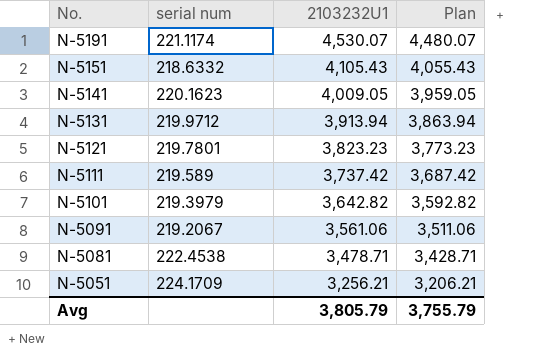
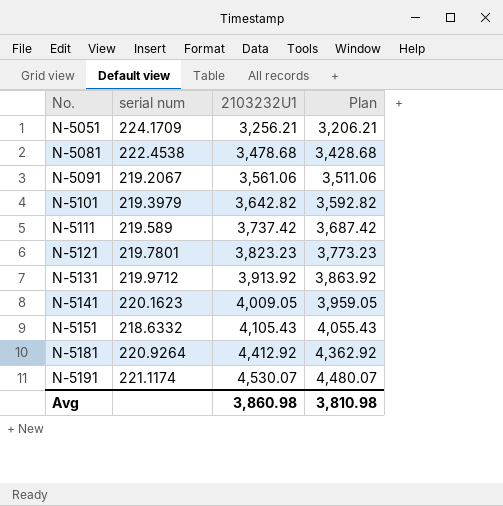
row order: No. descending -> No. ascending
N-5081 | 2103232U1: 3,478.71 -> 3,478.68
N-5081 | Plan: 3,428.71 -> 3,428.68
N-5131 | 2103232U1: 3,913.94 -> 3,913.92
N-5131 | Plan: 3,863.94 -> 3,863.92
row N-5181: none -> 220.9264 | 4,412.92 | 4,362.92
Avg | 2103232U1: 3,805.79 -> 3,860.98
Avg | Plan: 3,755.79 -> 3,810.98

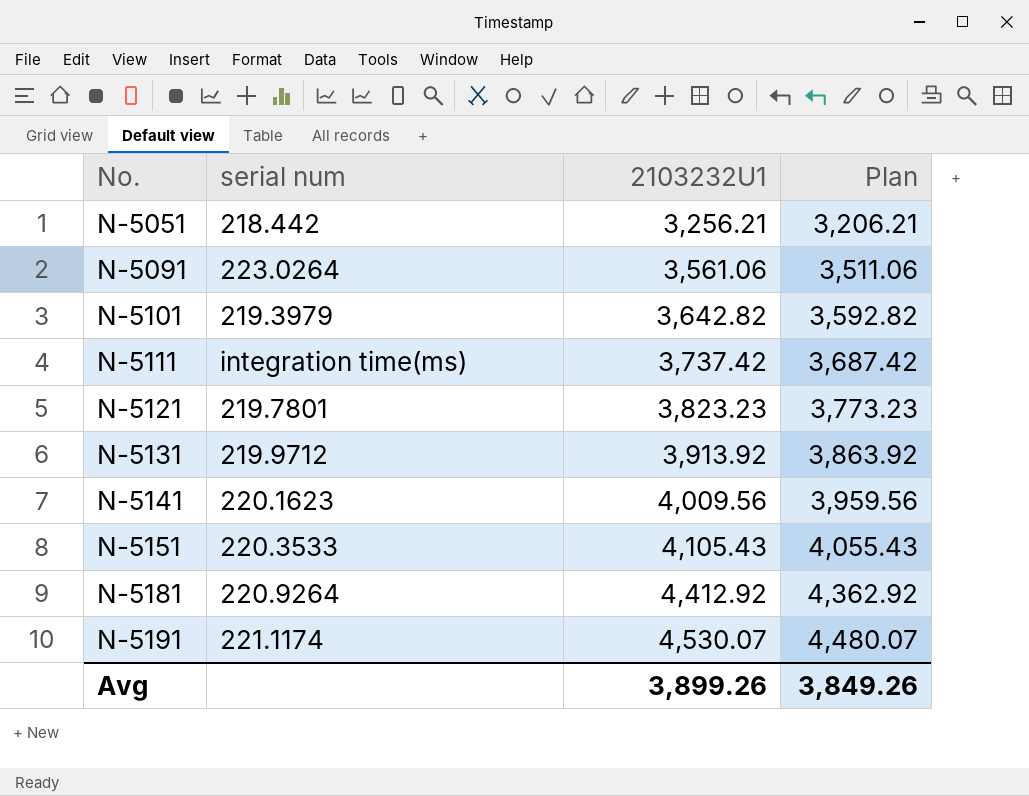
row N-5081: 222.4538 | 3,478.68 | 3,428.68 -> none
N-5051 | serial num: 224.1709 -> 218.442
N-5091 | serial num: 219.2067 -> 223.0264
N-5111 | serial num: 219.589 -> integration time(ms)
N-5141 | 2103232U1: 4,009.05 -> 4,009.56
N-5141 | Plan: 3,959.05 -> 3,959.56
N-5151 | serial num: 218.6332 -> 220.3533
Avg | 2103232U1: 3,860.98 -> 3,899.26
Avg | Plan: 3,810.98 -> 3,849.26

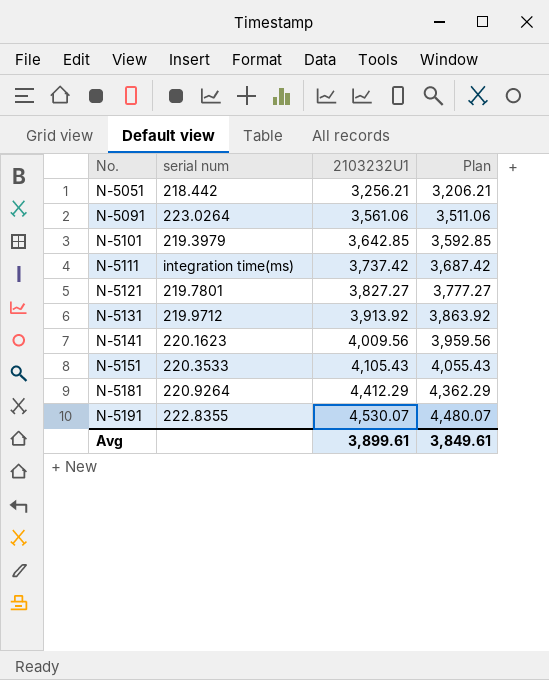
N-5101 | 2103232U1: 3,642.82 -> 3,642.85
N-5101 | Plan: 3,592.82 -> 3,592.85
N-5121 | 2103232U1: 3,823.23 -> 3,827.27
N-5121 | Plan: 3,773.23 -> 3,777.27
N-5181 | 2103232U1: 4,412.92 -> 4,412.29
N-5181 | Plan: 4,362.92 -> 4,362.29
N-5191 | serial num: 221.1174 -> 222.8355
Avg | 2103232U1: 3,899.26 -> 3,899.61
Avg | Plan: 3,849.26 -> 3,849.61

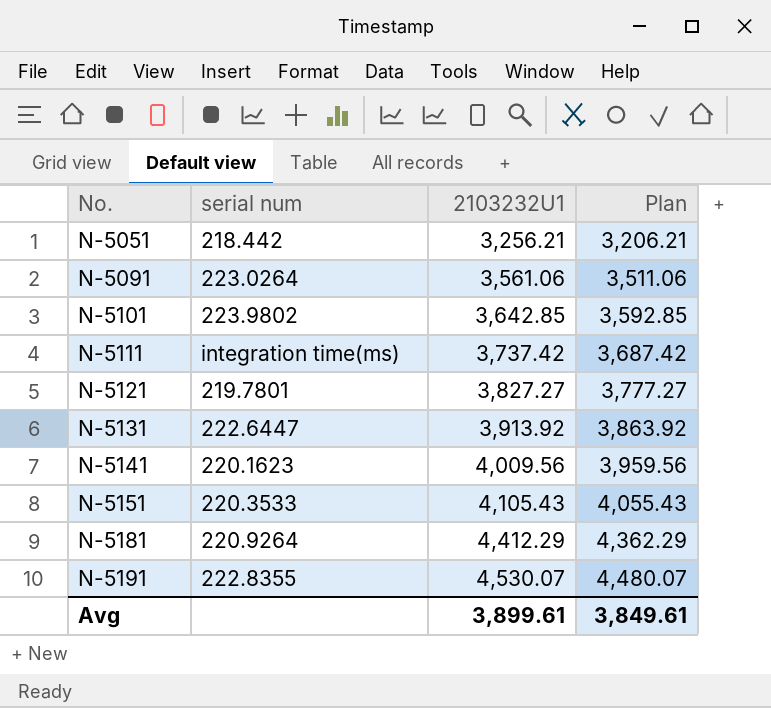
N-5101 | serial num: 219.3979 -> 223.9802
N-5131 | serial num: 219.9712 -> 222.6447

